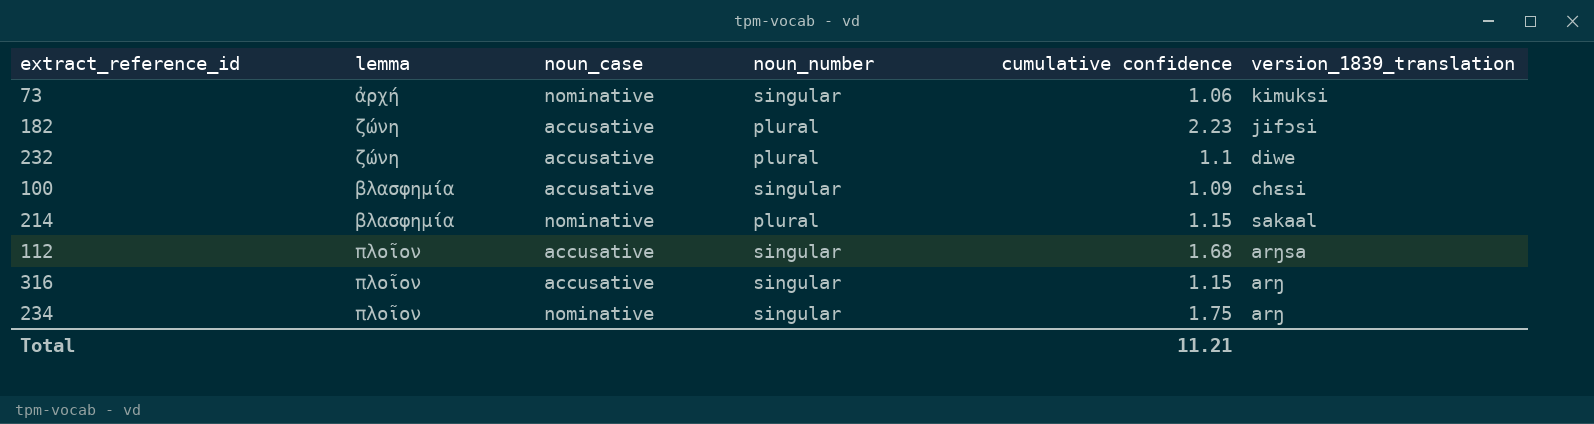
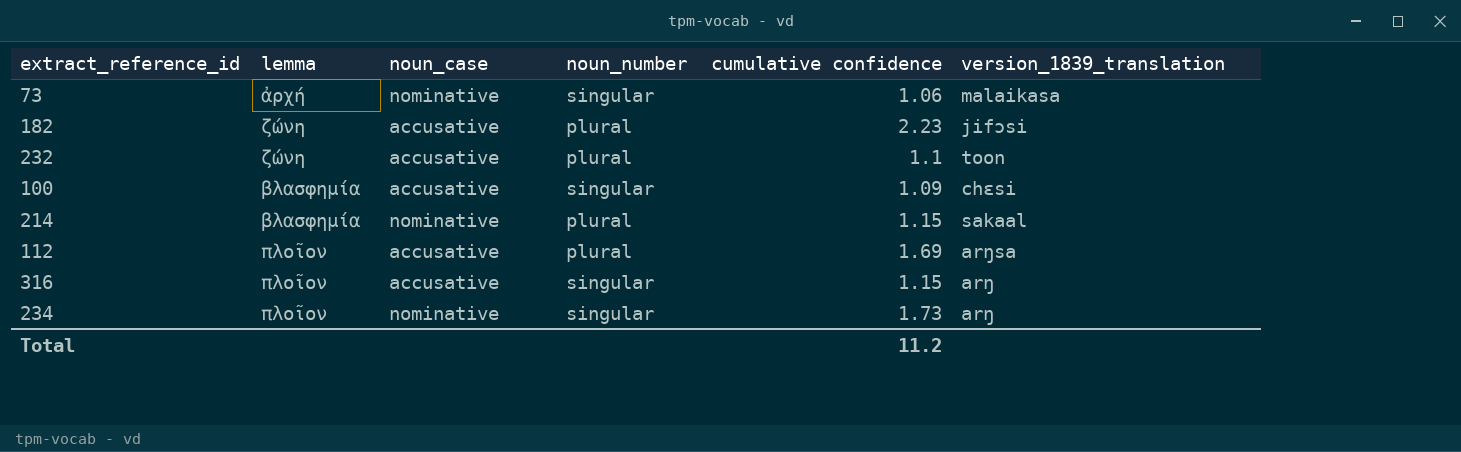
73 | version_1839_translation: kimuksi -> malaikasa
232 | version_1839_translation: diwe -> toon
112 | noun_number: singular -> plural
112 | cumulative confidence: 1.68 -> 1.69
234 | cumulative confidence: 1.75 -> 1.73
Total | cumulative confidence: 11.21 -> 11.2

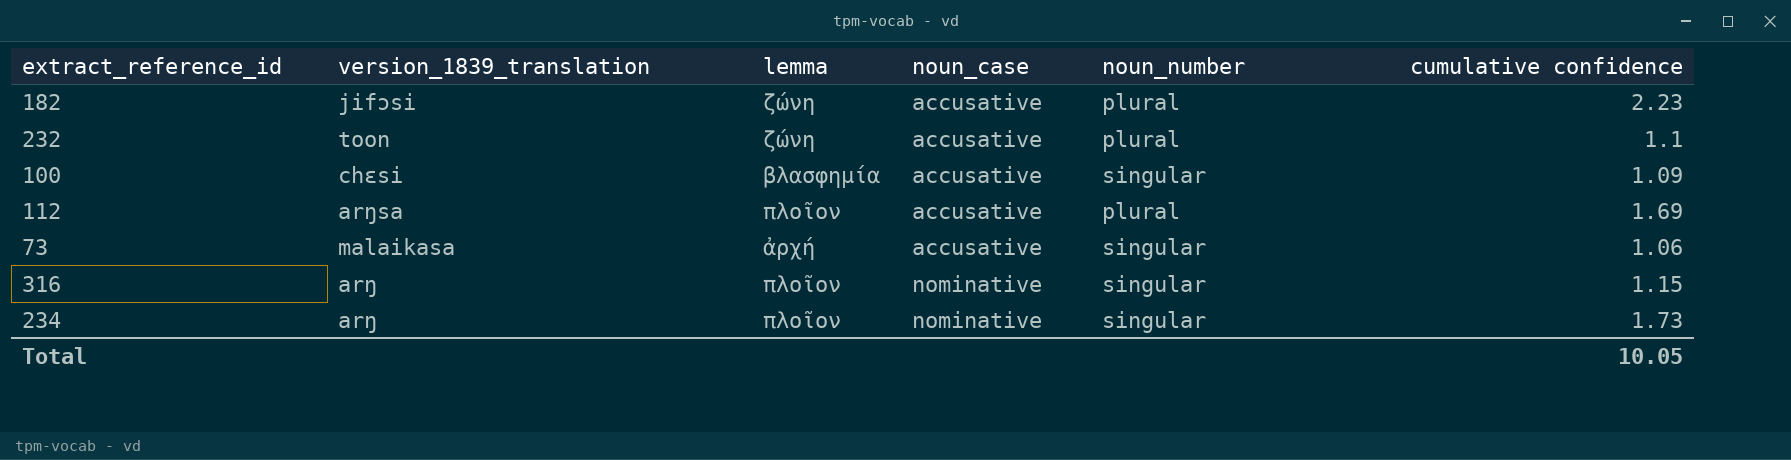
row order: none -> noun_case ascending
column version_1839_translation | position: 6 -> 2
row 214: βλασφημία | nominative | plural | 1.15 | sakaal -> none
73 | noun_case: nominative -> accusative
316 | noun_case: accusative -> nominative
Total | cumulative confidence: 11.2 -> 10.05

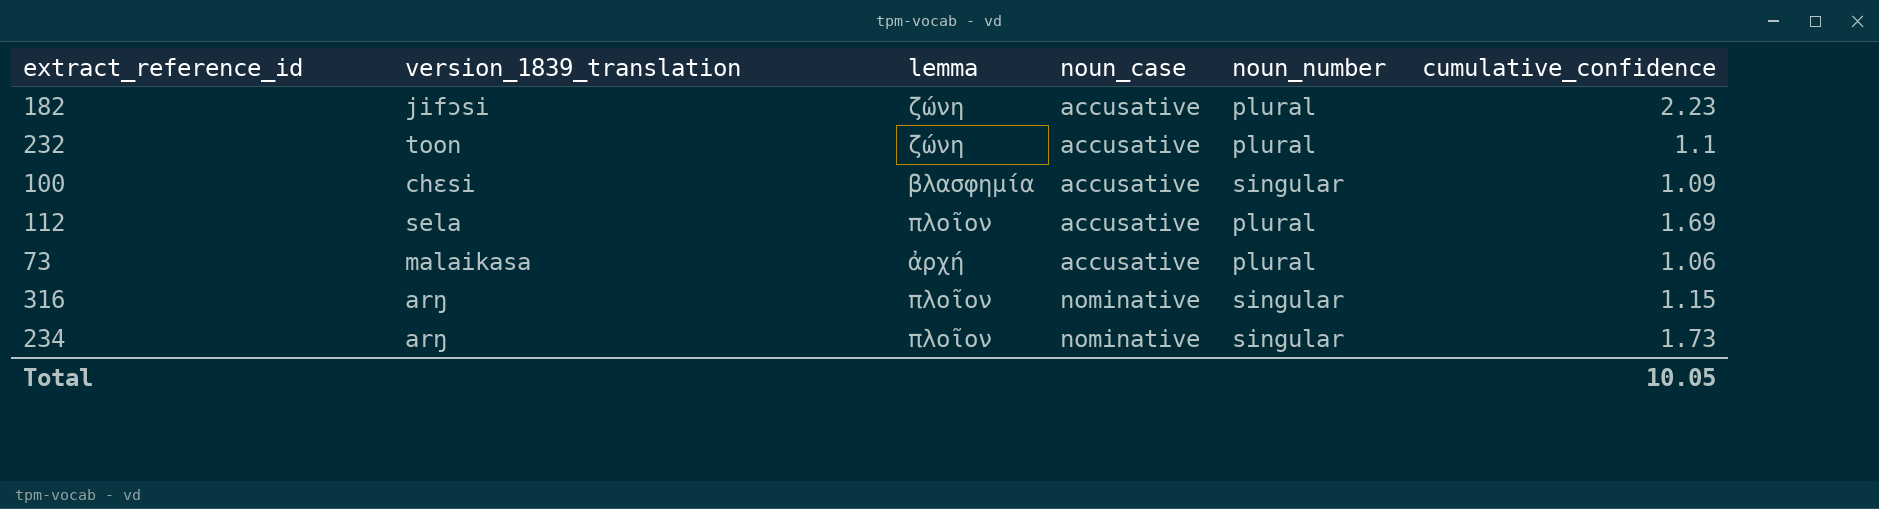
column name: cumulative confidence -> cumulative_confidence
112 | version_1839_translation: arŋsa -> sela
73 | noun_number: singular -> plural

